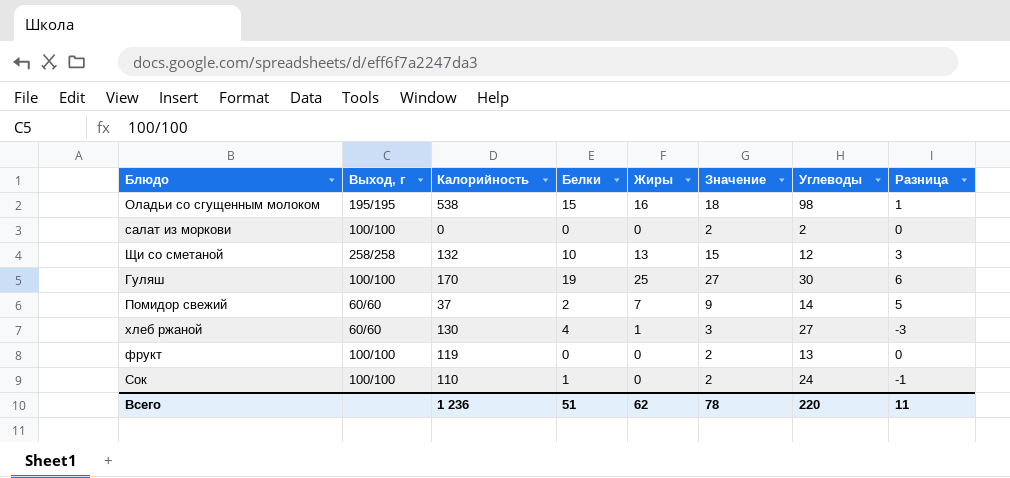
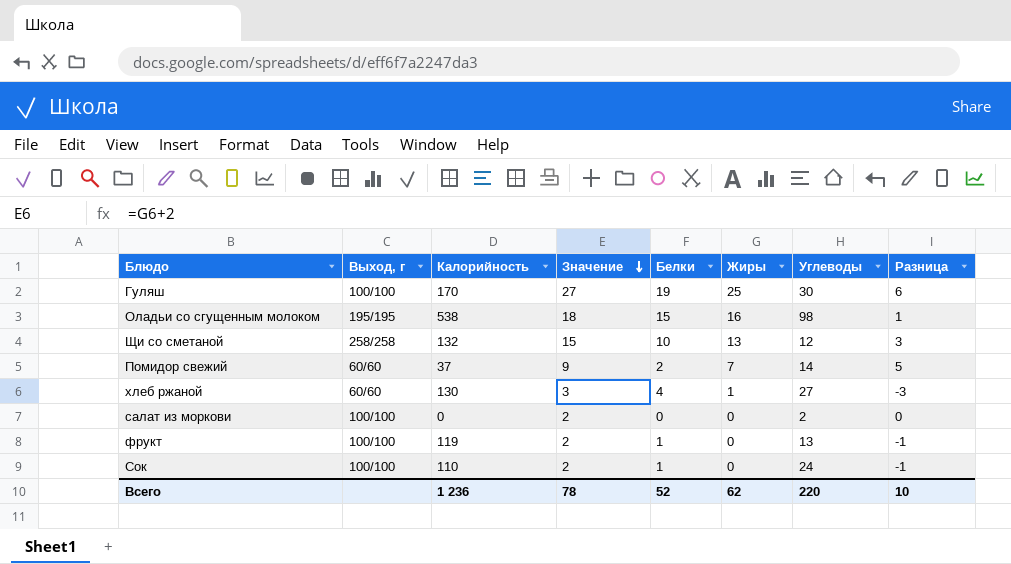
row order: none -> Значение descending
column Значение | position: 6 -> 4
фрукт | Белки: 0 -> 1
фрукт | Разница: 0 -> -1
Всего | Белки: 51 -> 52
Всего | Разница: 11 -> 10

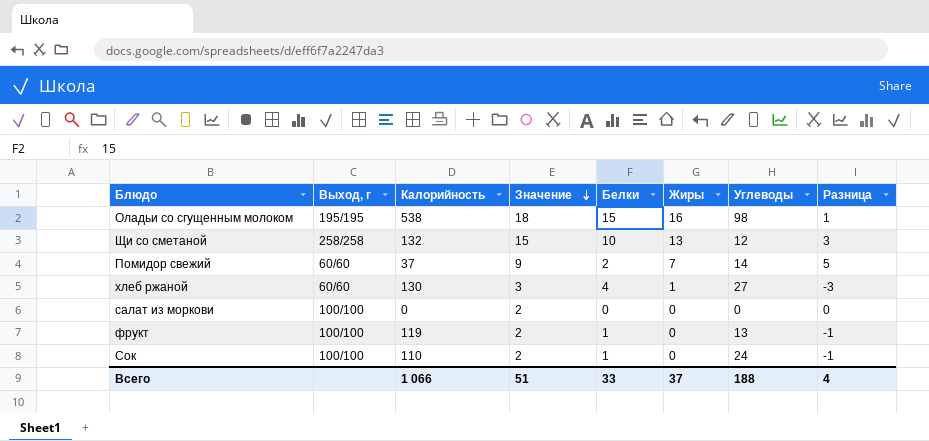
row Гуляш: 100/100 | 170 | 27 | 19 | 25 | 30 | 6 -> none
салат из моркови | Углеводы: 2 -> 0
Всего | Калорийность: 1 236 -> 1 066
Всего | Значение: 78 -> 51
Всего | Белки: 52 -> 33
Всего | Жиры: 62 -> 37
Всего | Углеводы: 220 -> 188
Всего | Разница: 10 -> 4

